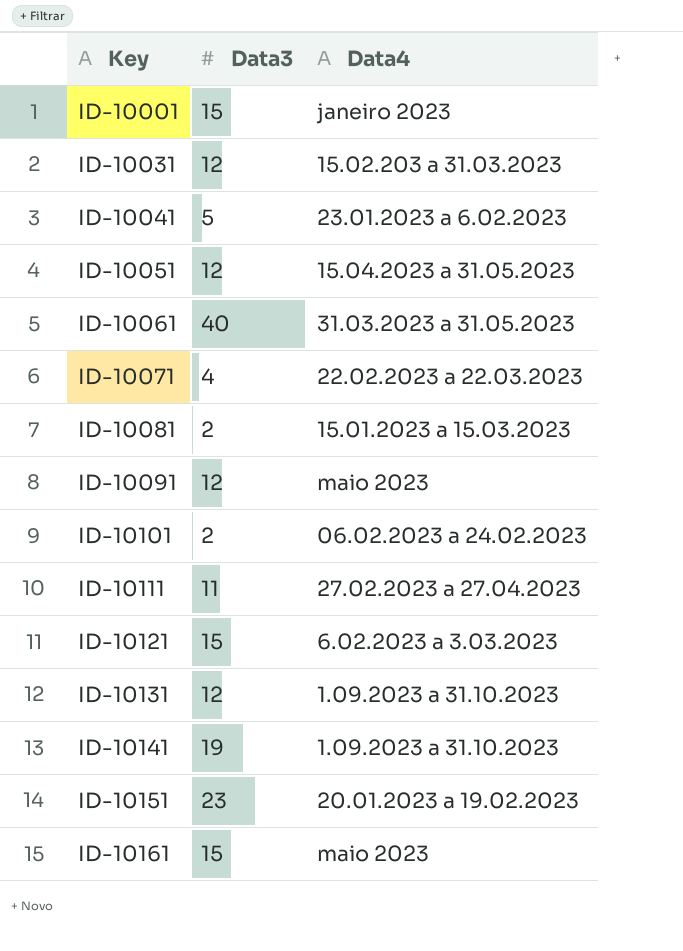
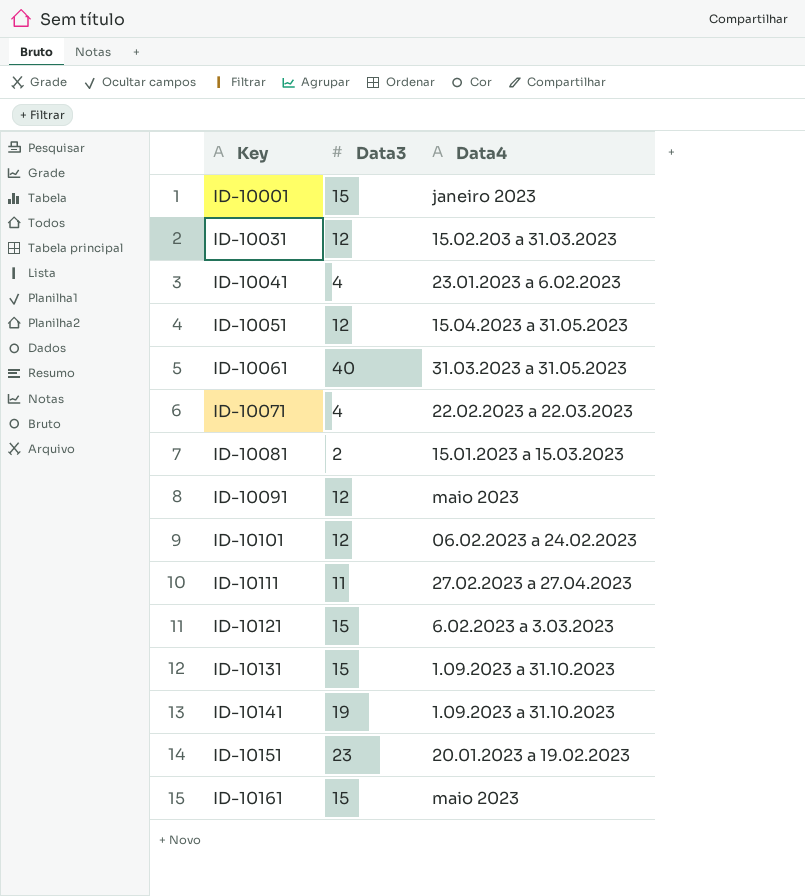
ID-10041 | Data3: 5 -> 4
ID-10101 | Data3: 2 -> 12
ID-10131 | Data3: 12 -> 15

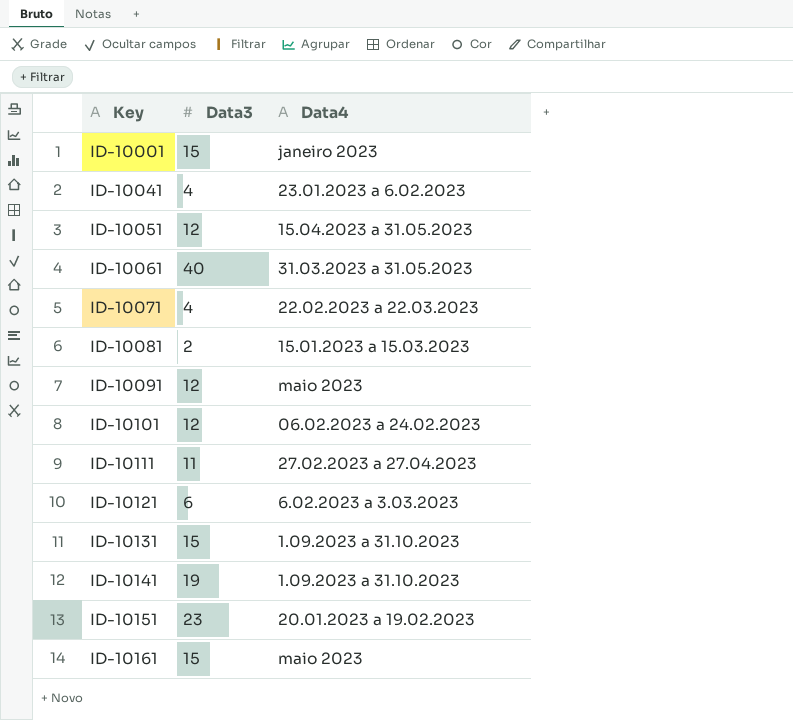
row ID-10031: 12 | 15.02.203 a 31.03.2023 -> none
ID-10121 | Data3: 15 -> 6

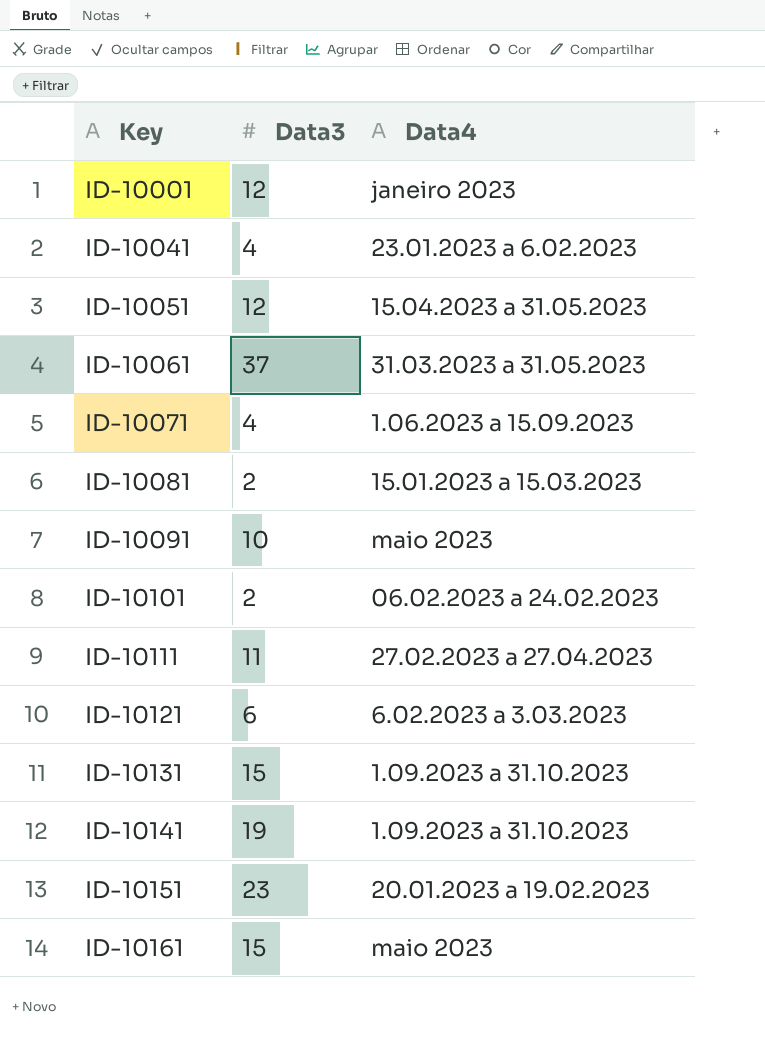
ID-10001 | Data3: 15 -> 12
ID-10061 | Data3: 40 -> 37
ID-10071 | Data4: 22.02.2023 a 22.03.2023 -> 1.06.2023 a 15.09.2023
ID-10091 | Data3: 12 -> 10
ID-10101 | Data3: 12 -> 2

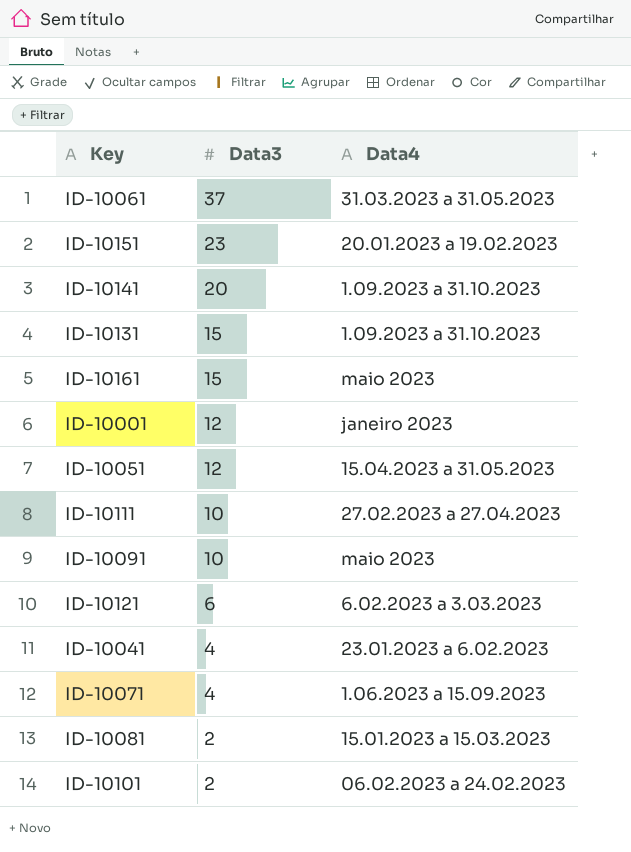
row order: Key ascending -> Data3 descending
ID-10141 | Data3: 19 -> 20
ID-10111 | Data3: 11 -> 10

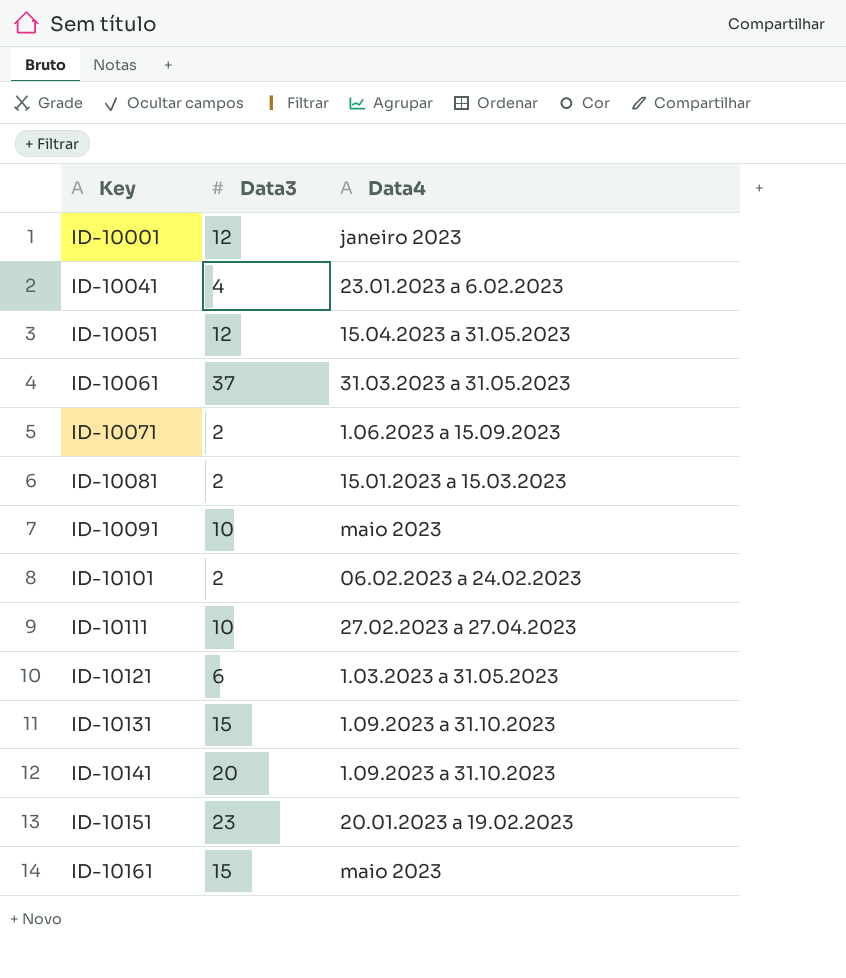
row order: Data3 descending -> Key ascending
ID-10071 | Data3: 4 -> 2
ID-10121 | Data4: 6.02.2023 a 3.03.2023 -> 1.03.2023 a 31.05.2023

